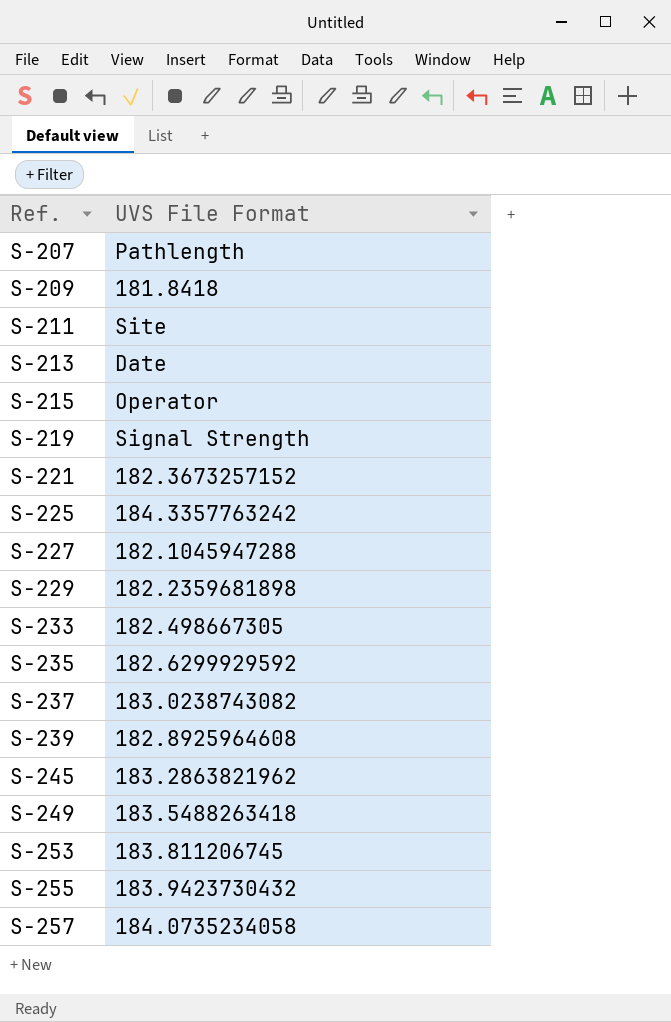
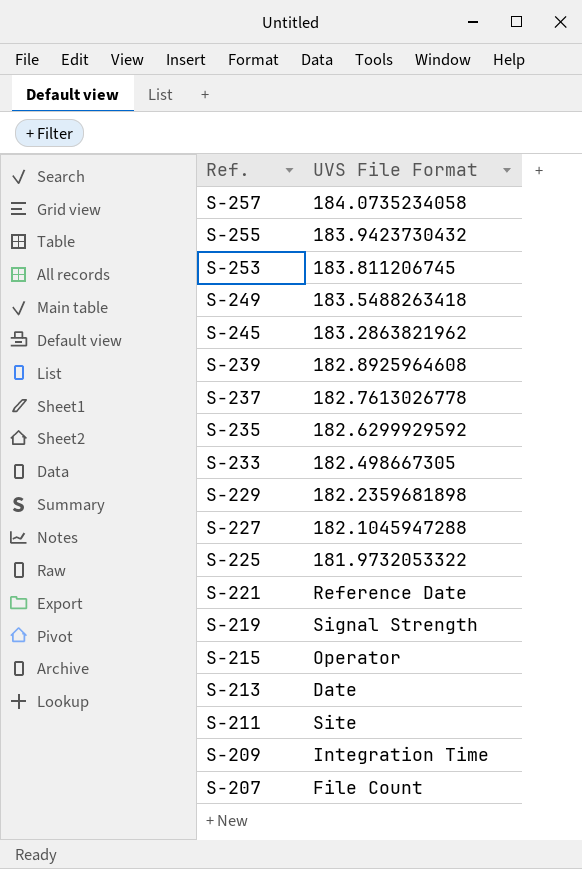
row order: Ref. ascending -> Ref. descending
S-237 | UVS File Format: 183.0238743082 -> 182.7613026778
S-225 | UVS File Format: 184.3357763242 -> 181.9732053322
S-221 | UVS File Format: 182.3673257152 -> Reference Date
S-209 | UVS File Format: 181.8418 -> Integration Time
S-207 | UVS File Format: Pathlength -> File Count

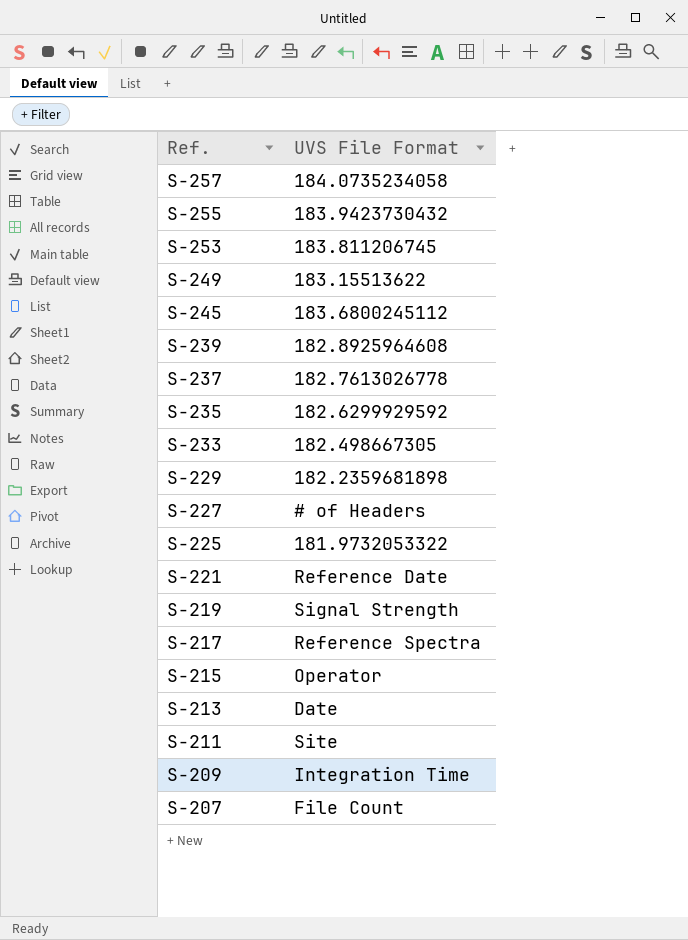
S-249 | UVS File Format: 183.5488263418 -> 183.15513622
S-245 | UVS File Format: 183.2863821962 -> 183.6800245112
S-227 | UVS File Format: 182.1045947288 -> # of Headers
row S-217: none -> Reference Spectra

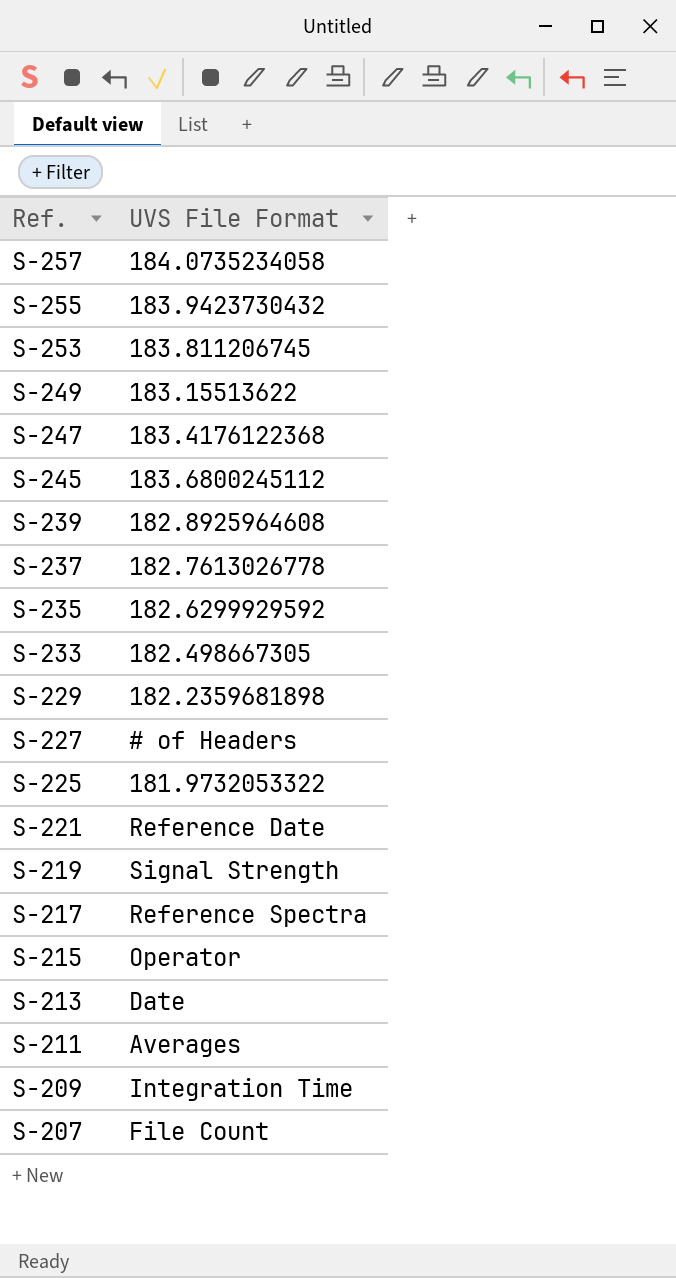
row S-247: none -> 183.4176122368
S-211 | UVS File Format: Site -> Averages

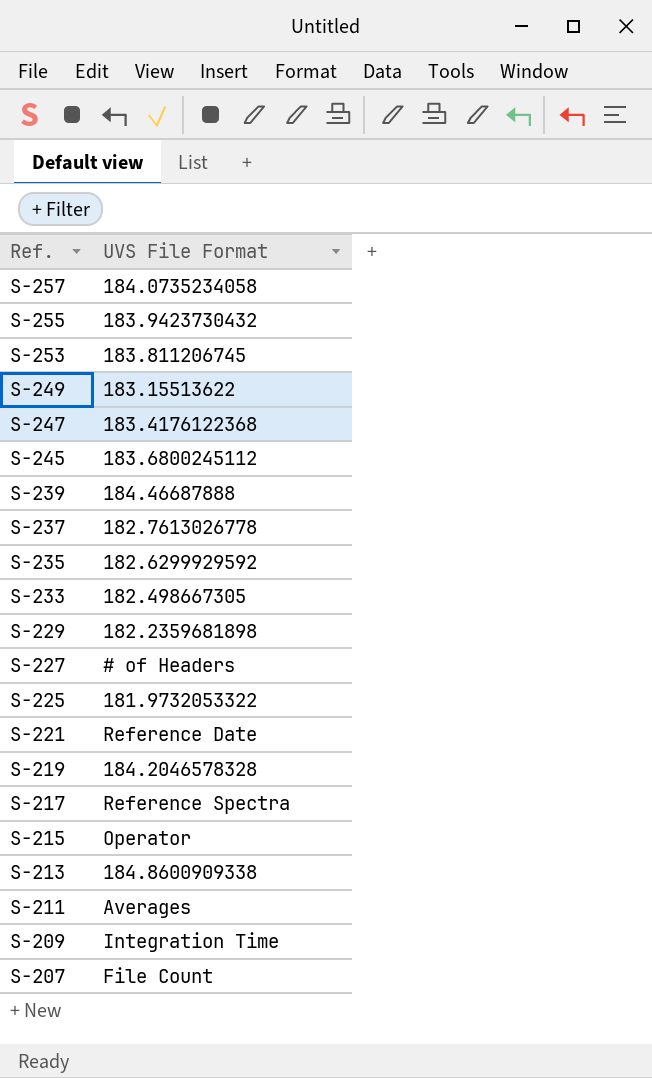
S-239 | UVS File Format: 182.8925964608 -> 184.46687888
S-219 | UVS File Format: Signal Strength -> 184.2046578328
S-213 | UVS File Format: Date -> 184.8600909338

